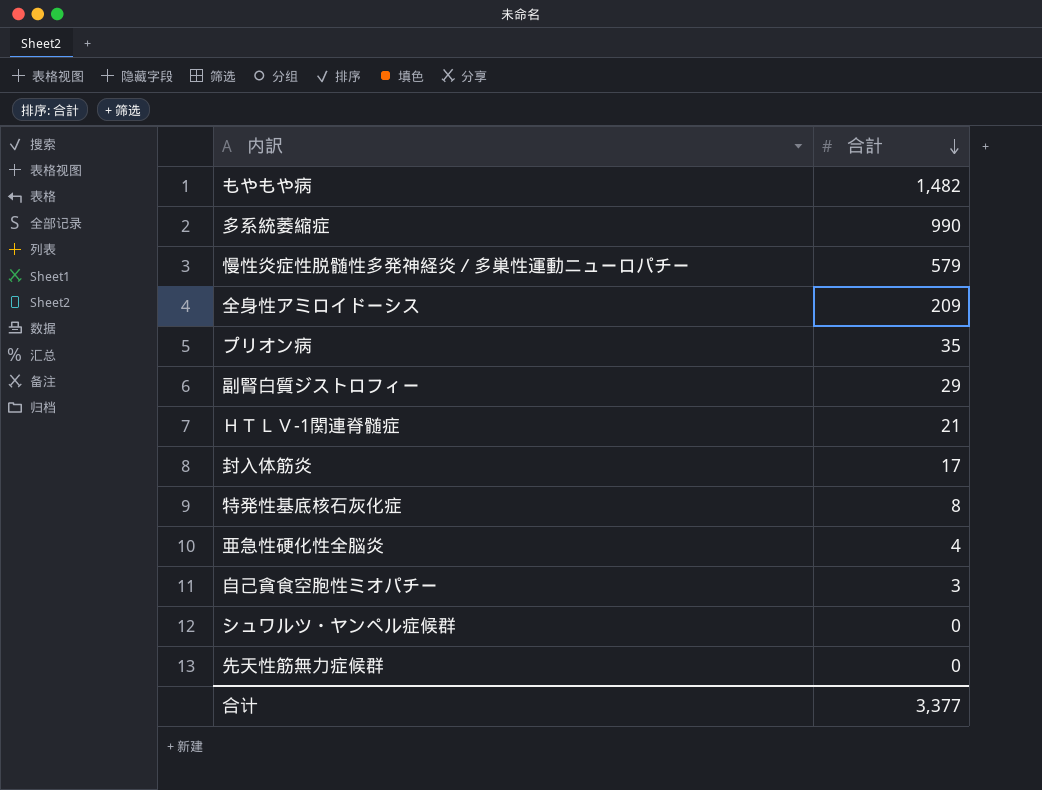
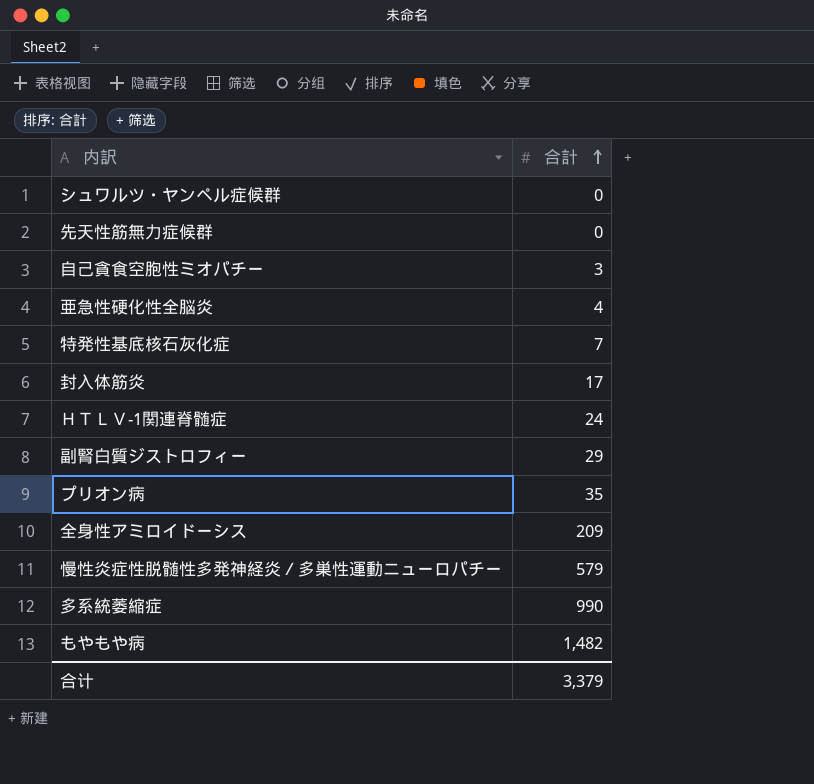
row order: 合計 descending -> 合計 ascending
特発性基底核石灰化症 | 合計: 8 -> 7
ＨＴＬＶ-1関連脊髄症 | 合計: 21 -> 24
合计 | 合計: 3,377 -> 3,379

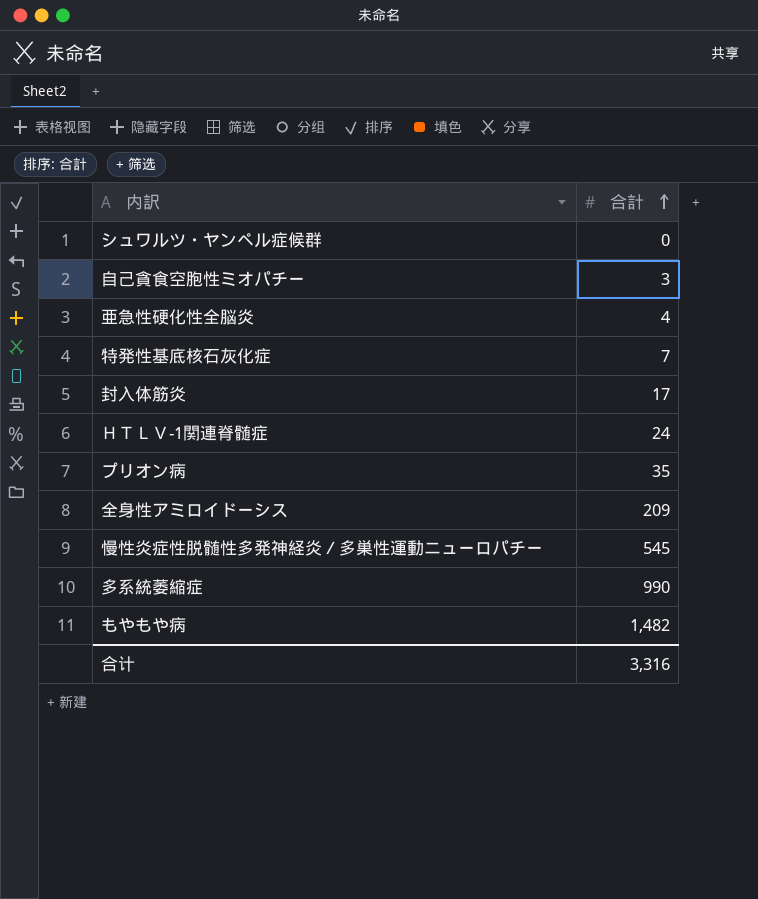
row 先天性筋無力症候群: 0 -> none
row 副腎白質ジストロフィー: 29 -> none
慢性炎症性脱髄性多発神経炎／多巣性運動ニューロパチー | 合計: 579 -> 545
合计 | 合計: 3,379 -> 3,316

